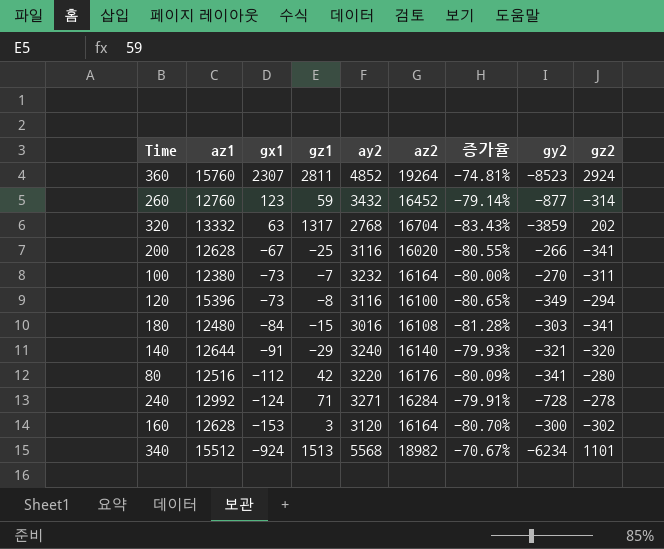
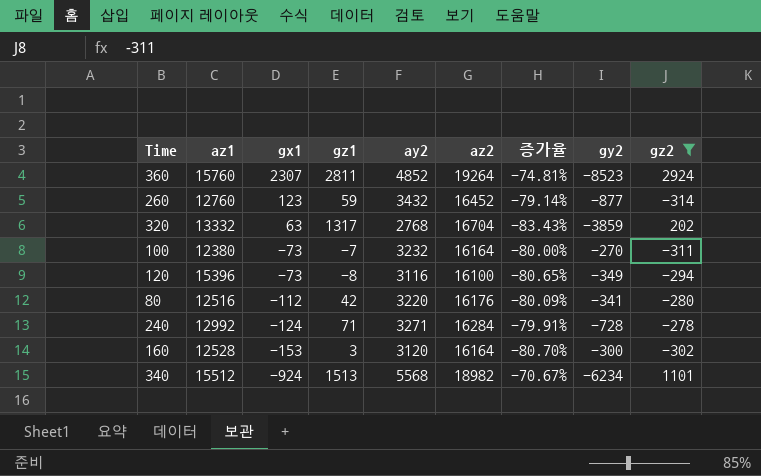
filter: none -> gz2 >= -314
160 | az1: 12628 -> 12528

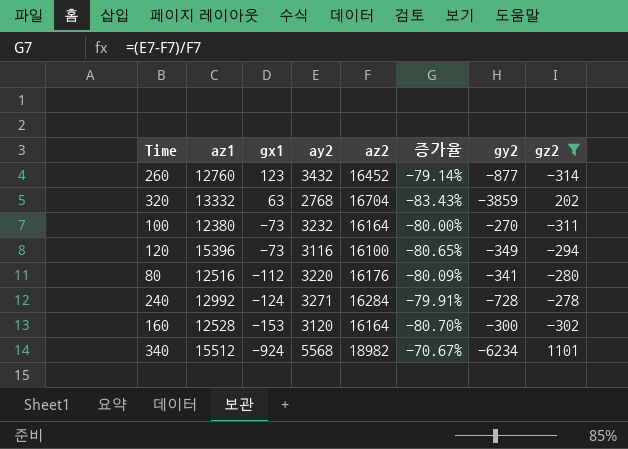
column gz1 | position: 4 -> none
row 360: 15760 | 2307 | 2811 | 4852 | 19264 | -74.81% | -8523 | 2924 -> none

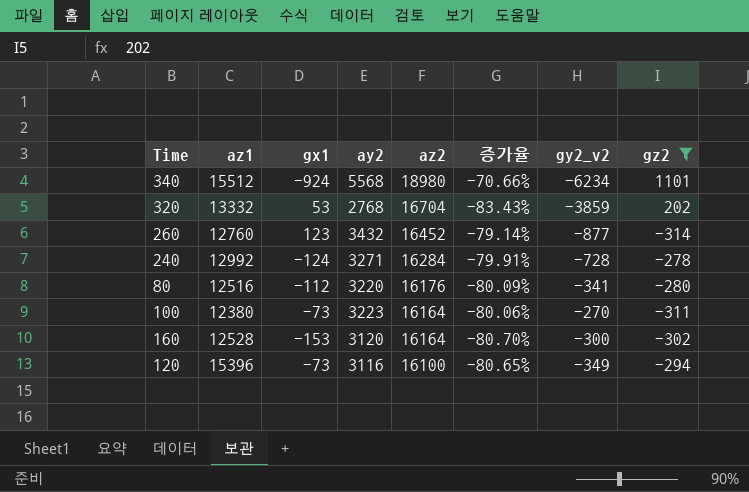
row order: gx1 descending -> az2 descending
column name: gy2 -> gy2_v2
340 | az2: 18982 -> 18980
340 | 증가율: -70.67% -> -70.66%
320 | gx1: 63 -> 53
100 | ay2: 3232 -> 3223
100 | 증가율: -80.00% -> -80.06%

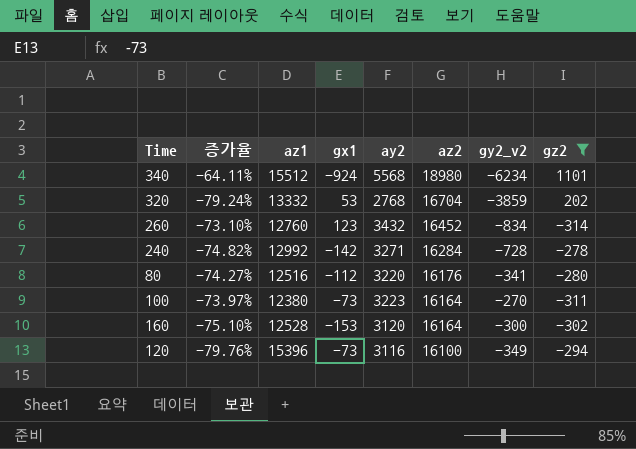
column 증가율 | formula: ([ay2] - [az2]) / [az2] -> ([ay2] - [az1]) / [az1]
column 증가율 | position: 6 -> 2
260 | gy2_v2: -877 -> -834
240 | gx1: -124 -> -142

